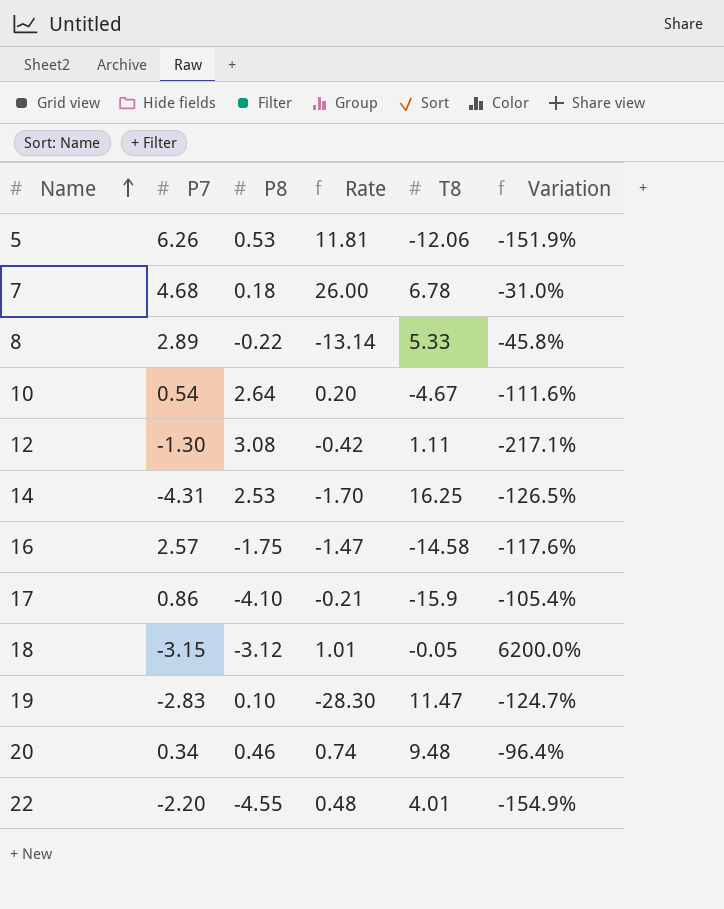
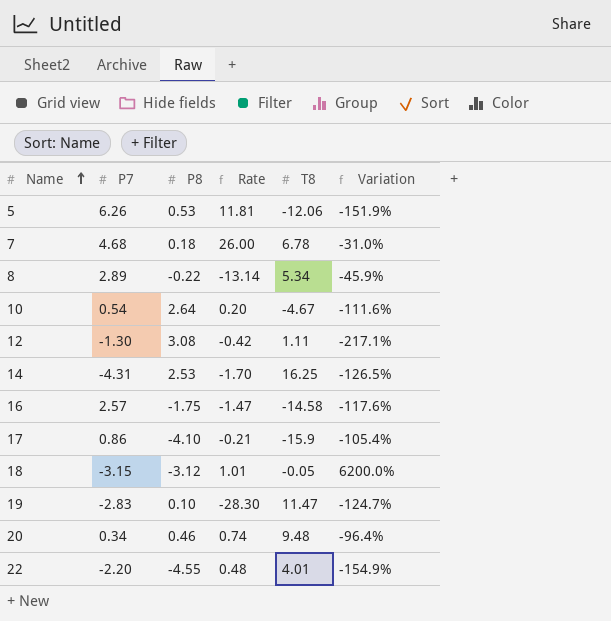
8 | T8: 5.33 -> 5.34
8 | Variation: -45.8% -> -45.9%

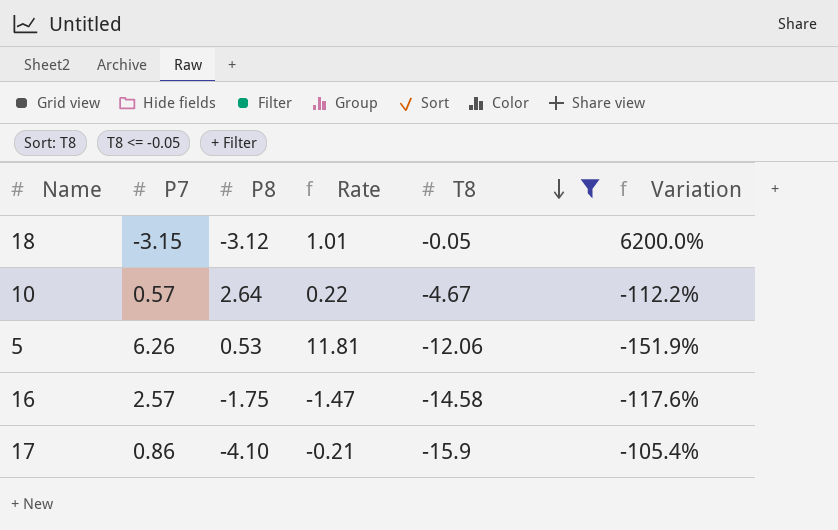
filter: none -> T8 <= -0.05
row order: Name ascending -> T8 descending
10 | P7: 0.54 -> 0.57
10 | Rate: 0.20 -> 0.22
10 | Variation: -111.6% -> -112.2%

